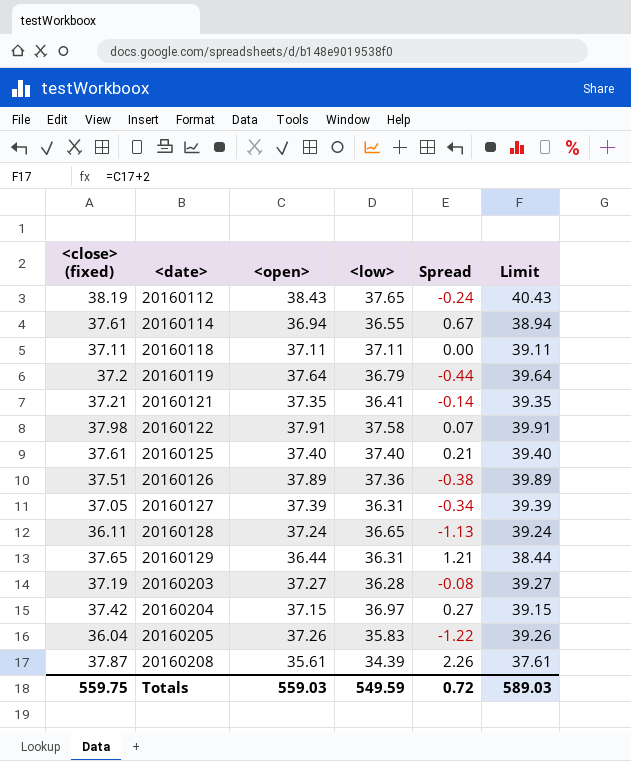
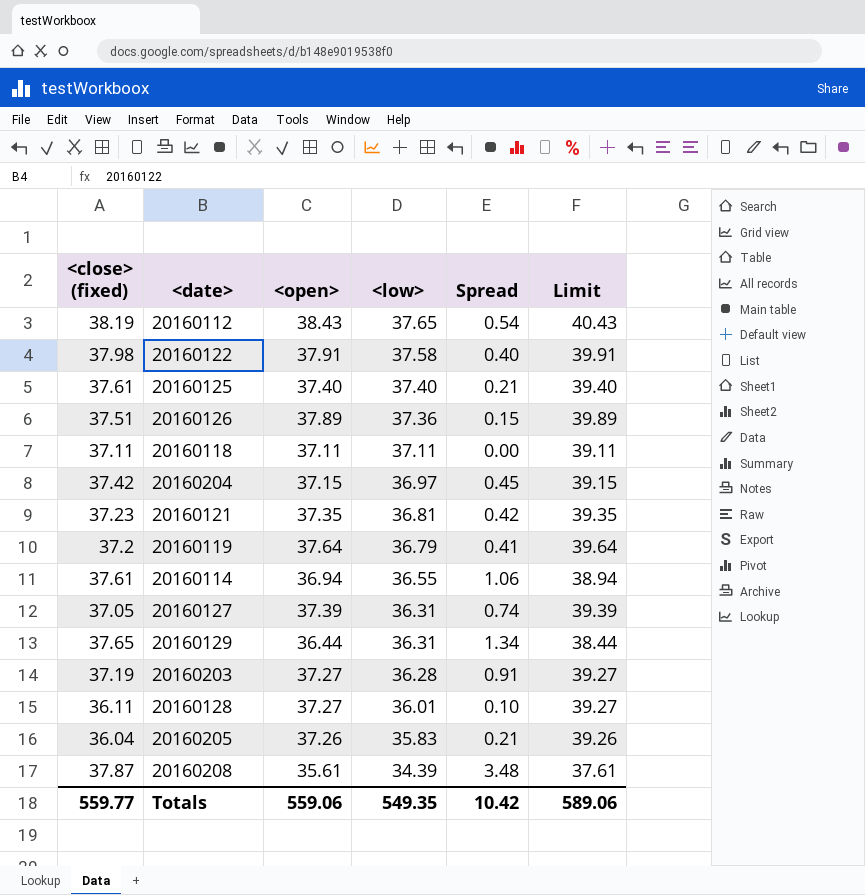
row order: <date> ascending -> <low> descending
column Spread | formula: [<close> (fixed)] - [<open>] -> [<close> (fixed)] - [<low>]
20160121 | <close> (fixed): 37.21 -> 37.23
20160121 | <low>: 36.41 -> 36.81
20160128 | <open>: 37.24 -> 37.27
20160128 | <low>: 36.65 -> 36.01
20160128 | Limit: 39.24 -> 39.27
Totals | <close> (fixed): 559.75 -> 559.77
Totals | <open>: 559.03 -> 559.06
Totals | <low>: 549.59 -> 549.35
Totals | Spread: 0.72 -> 10.42
Totals | Limit: 589.03 -> 589.06

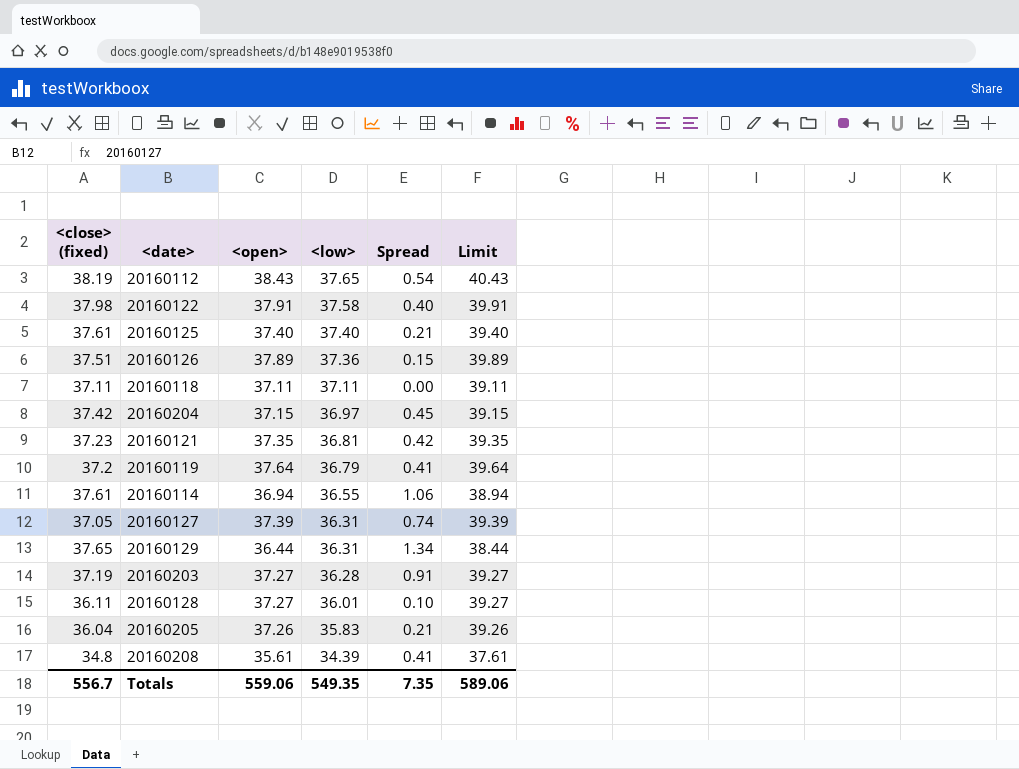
20160208 | <close> (fixed): 37.87 -> 34.8
20160208 | Spread: 3.48 -> 0.41
Totals | <close> (fixed): 559.77 -> 556.7
Totals | Spread: 10.42 -> 7.35

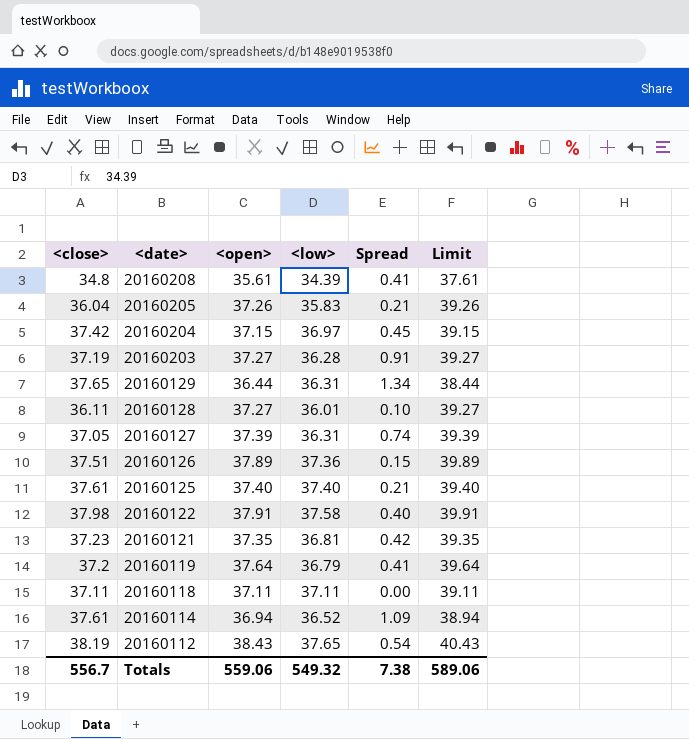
row order: <low> descending -> <date> descending
column name: <close> (fixed) -> <close>
20160114 | <low>: 36.55 -> 36.52
20160114 | Spread: 1.06 -> 1.09
Totals | <low>: 549.35 -> 549.32
Totals | Spread: 7.35 -> 7.38

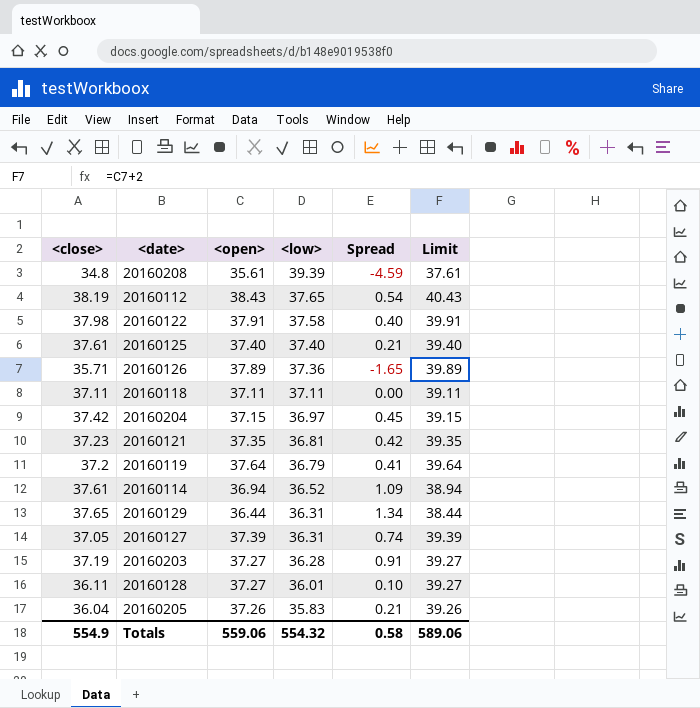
row order: <date> descending -> <low> descending
20160208 | <low>: 34.39 -> 39.39
20160208 | Spread: 0.41 -> -4.59
20160126 | <close>: 37.51 -> 35.71
20160126 | Spread: 0.15 -> -1.65
Totals | <close>: 556.7 -> 554.9
Totals | <low>: 549.32 -> 554.32
Totals | Spread: 7.38 -> 0.58

